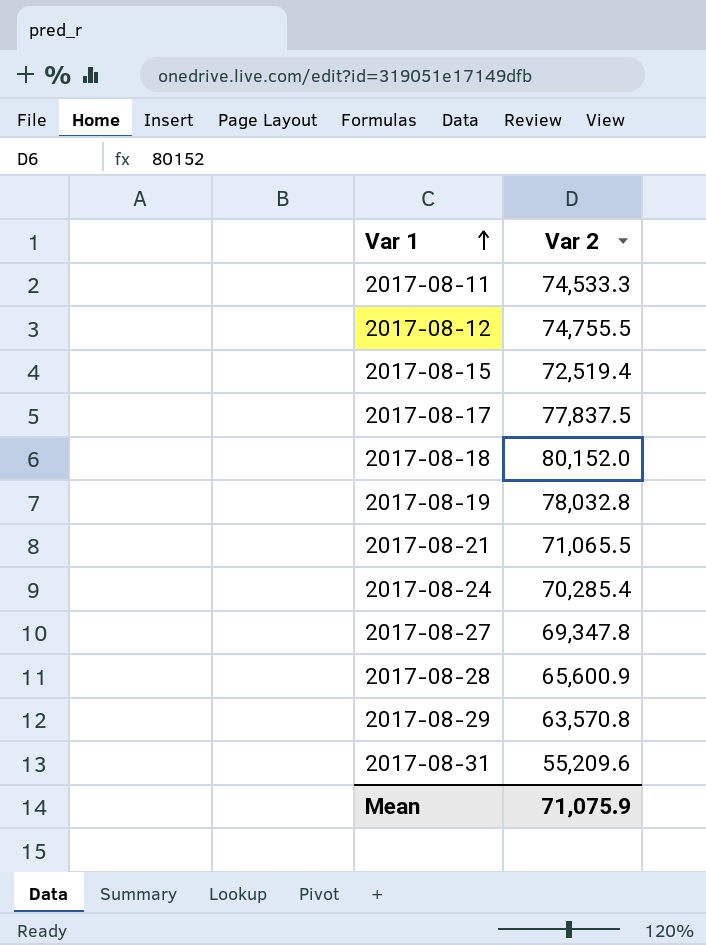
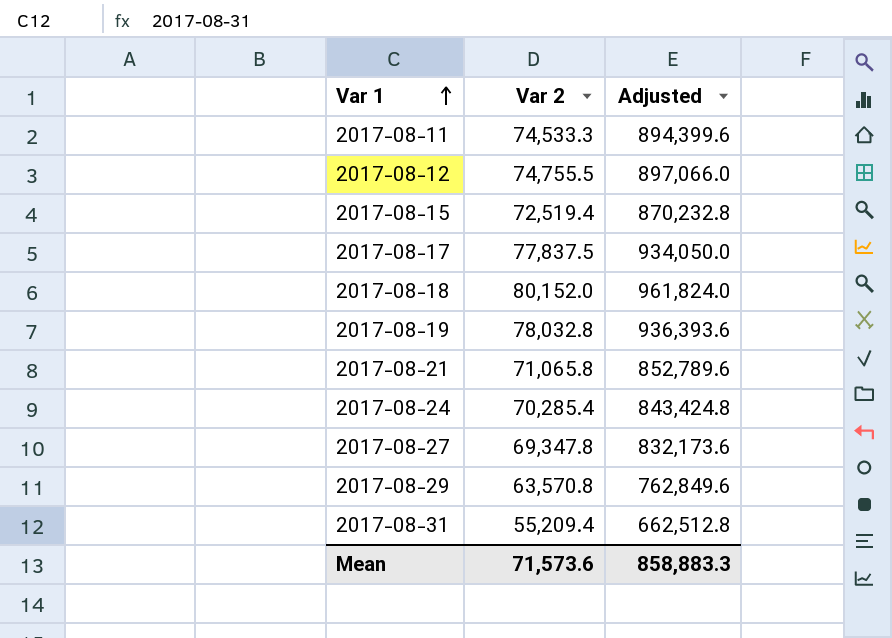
column Adjusted | formula: none -> [Var 2] * 12
row 2017-08-28: 65,600.9 -> none
2017-08-21 | Var 2: 71,065.5 -> 71,065.8
2017-08-31 | Var 2: 55,209.6 -> 55,209.4
Mean | Var 2: 71,075.9 -> 71,573.6

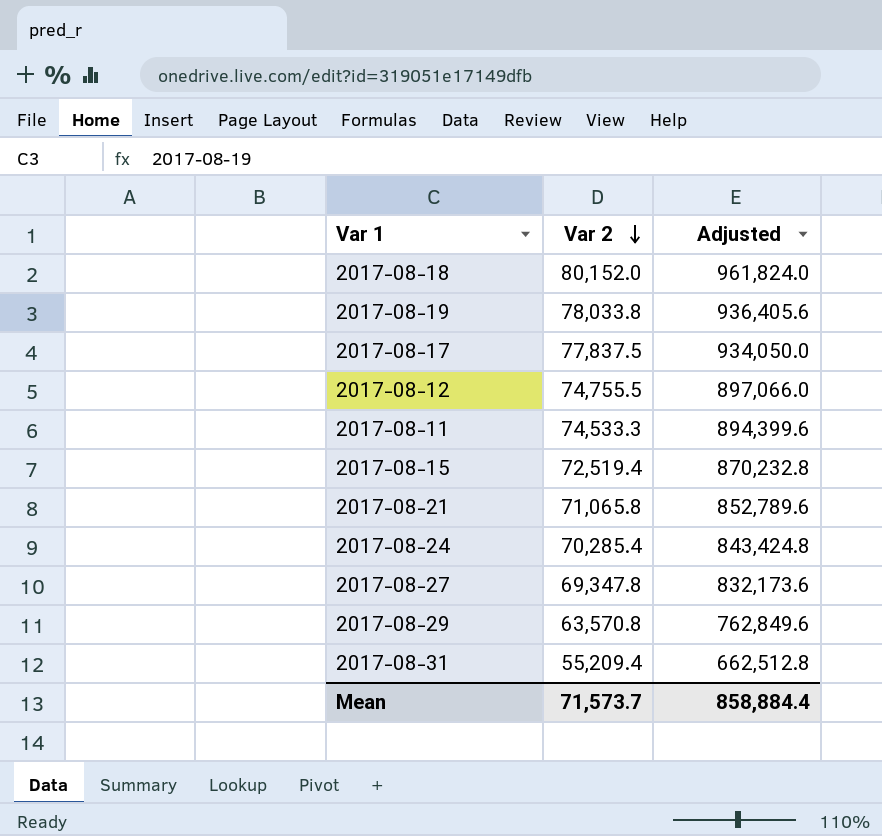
row order: Var 1 ascending -> Var 2 descending
2017-08-19 | Var 2: 78,032.8 -> 78,033.8
2017-08-19 | Adjusted: 936,393.6 -> 936,405.6
Mean | Var 2: 71,573.6 -> 71,573.7
Mean | Adjusted: 858,883.3 -> 858,884.4

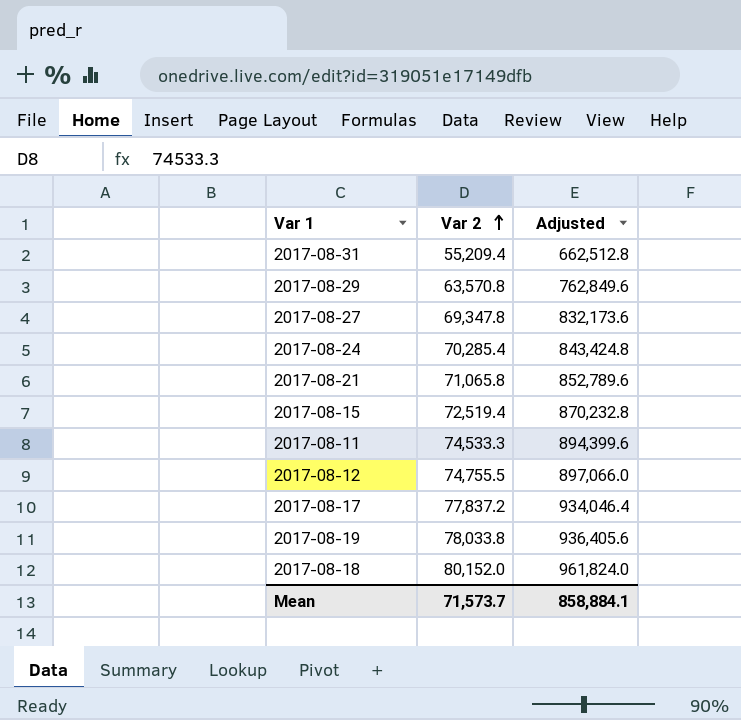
row order: Var 2 descending -> Var 2 ascending
2017-08-17 | Var 2: 77,837.5 -> 77,837.2
2017-08-17 | Adjusted: 934,050.0 -> 934,046.4
Mean | Adjusted: 858,884.4 -> 858,884.1

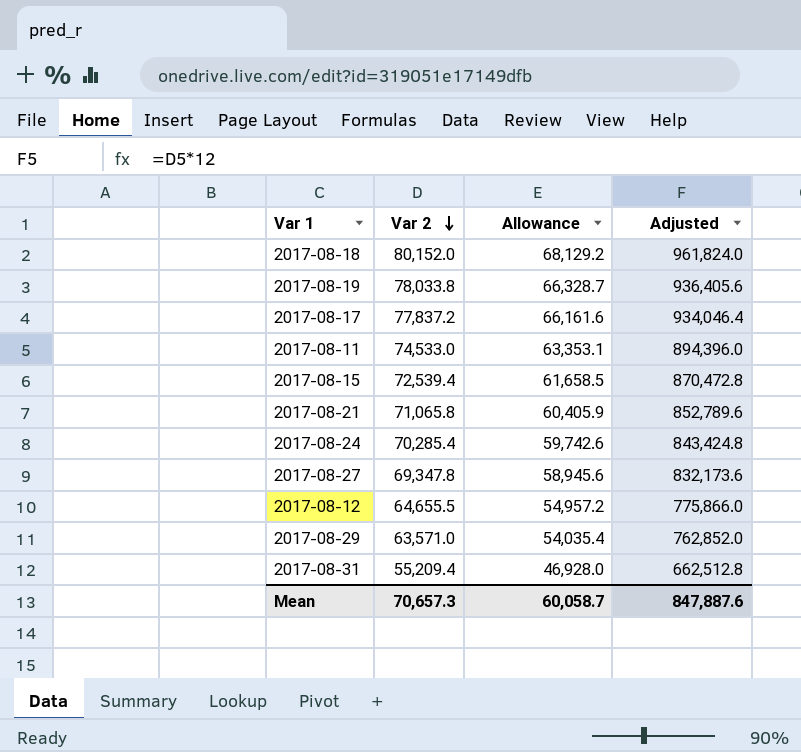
row order: Var 2 ascending -> Var 2 descending
column Allowance | formula: none -> [Var 2] * 0.85
2017-08-11 | Var 2: 74,533.3 -> 74,533.0
2017-08-11 | Adjusted: 894,399.6 -> 894,396.0
2017-08-15 | Var 2: 72,519.4 -> 72,539.4
2017-08-15 | Adjusted: 870,232.8 -> 870,472.8
2017-08-12 | Var 2: 74,755.5 -> 64,655.5
2017-08-12 | Adjusted: 897,066.0 -> 775,866.0
2017-08-29 | Var 2: 63,570.8 -> 63,571.0
2017-08-29 | Adjusted: 762,849.6 -> 762,852.0
Mean | Var 2: 71,573.7 -> 70,657.3
Mean | Adjusted: 858,884.1 -> 847,887.6

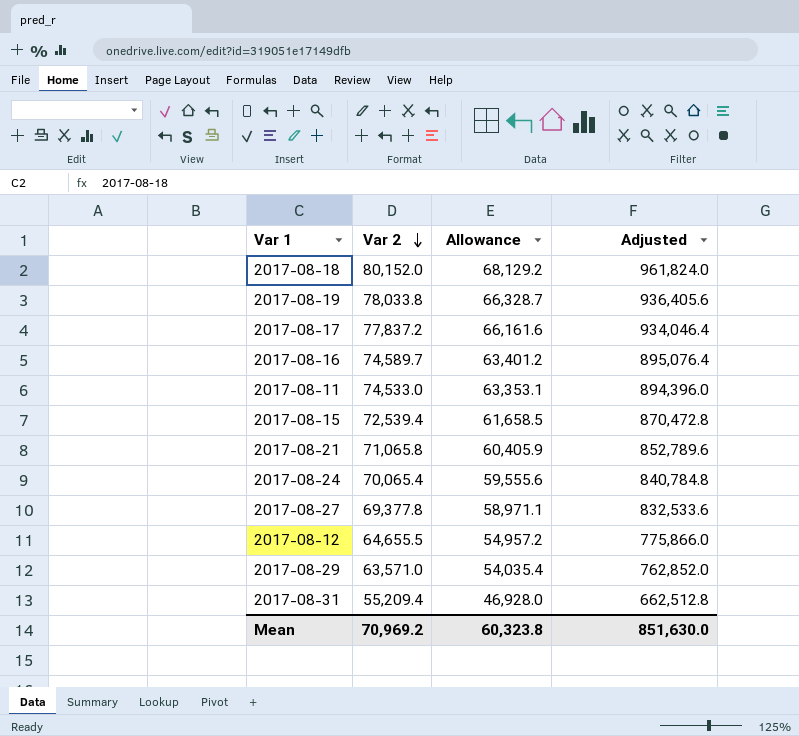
row 2017-08-16: none -> 74,589.7 | 63,401.2 | 895,076.4
2017-08-24 | Var 2: 70,285.4 -> 70,065.4
2017-08-24 | Allowance: 59,742.6 -> 59,555.6
2017-08-24 | Adjusted: 843,424.8 -> 840,784.8
2017-08-27 | Var 2: 69,347.8 -> 69,377.8
2017-08-27 | Allowance: 58,945.6 -> 58,971.1
2017-08-27 | Adjusted: 832,173.6 -> 832,533.6
Mean | Var 2: 70,657.3 -> 70,969.2
Mean | Allowance: 60,058.7 -> 60,323.8
Mean | Adjusted: 847,887.6 -> 851,630.0

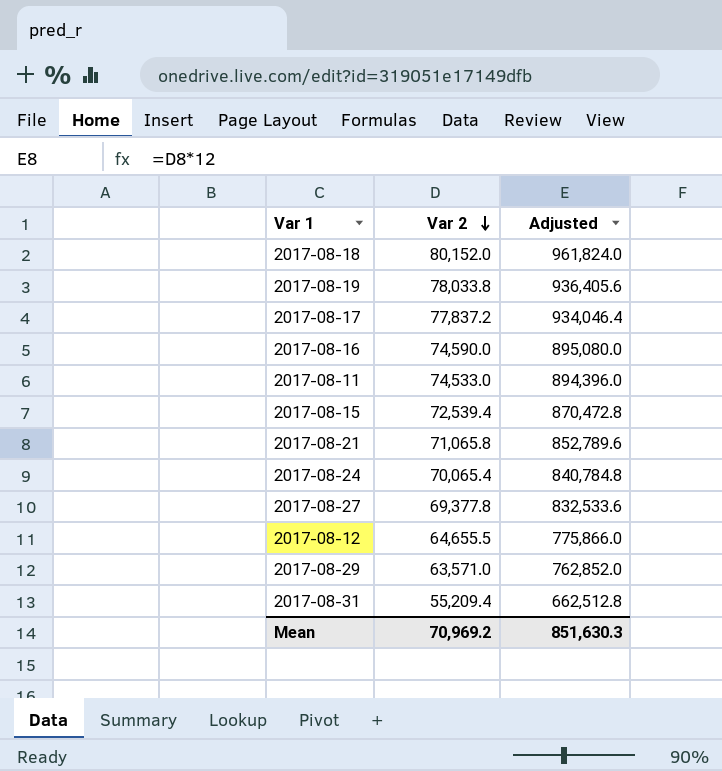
column Allowance | formula: [Var 2] * 0.85 -> none
2017-08-16 | Var 2: 74,589.7 -> 74,590.0
2017-08-16 | Adjusted: 895,076.4 -> 895,080.0
Mean | Adjusted: 851,630.0 -> 851,630.3

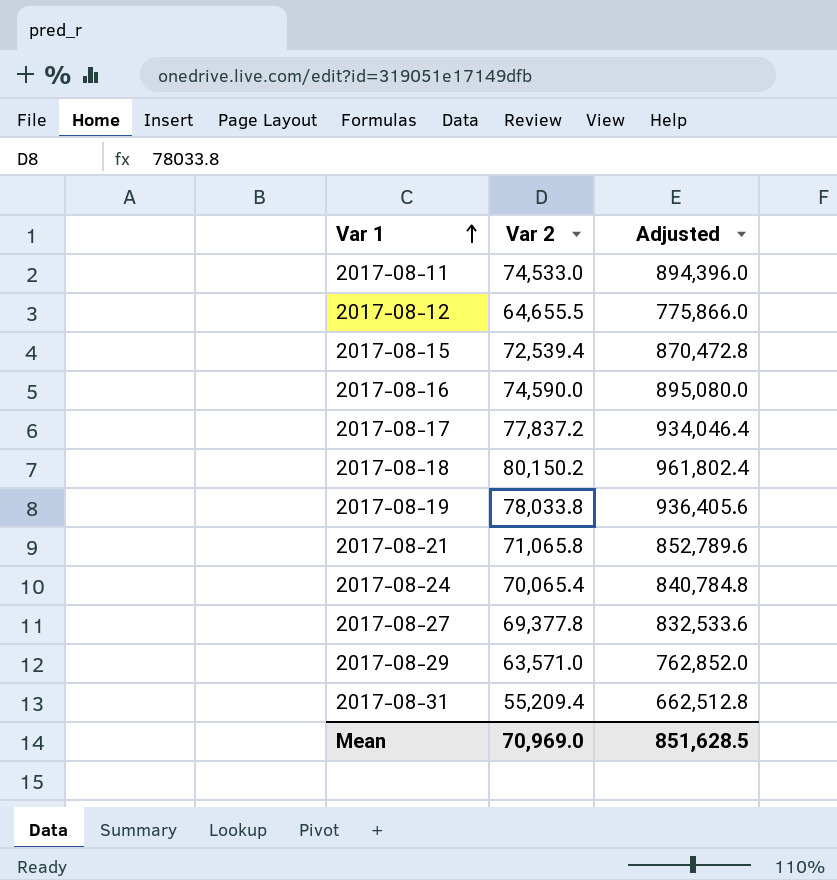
row order: Var 2 descending -> Var 1 ascending
2017-08-18 | Var 2: 80,152.0 -> 80,150.2
2017-08-18 | Adjusted: 961,824.0 -> 961,802.4
Mean | Var 2: 70,969.2 -> 70,969.0
Mean | Adjusted: 851,630.3 -> 851,628.5

